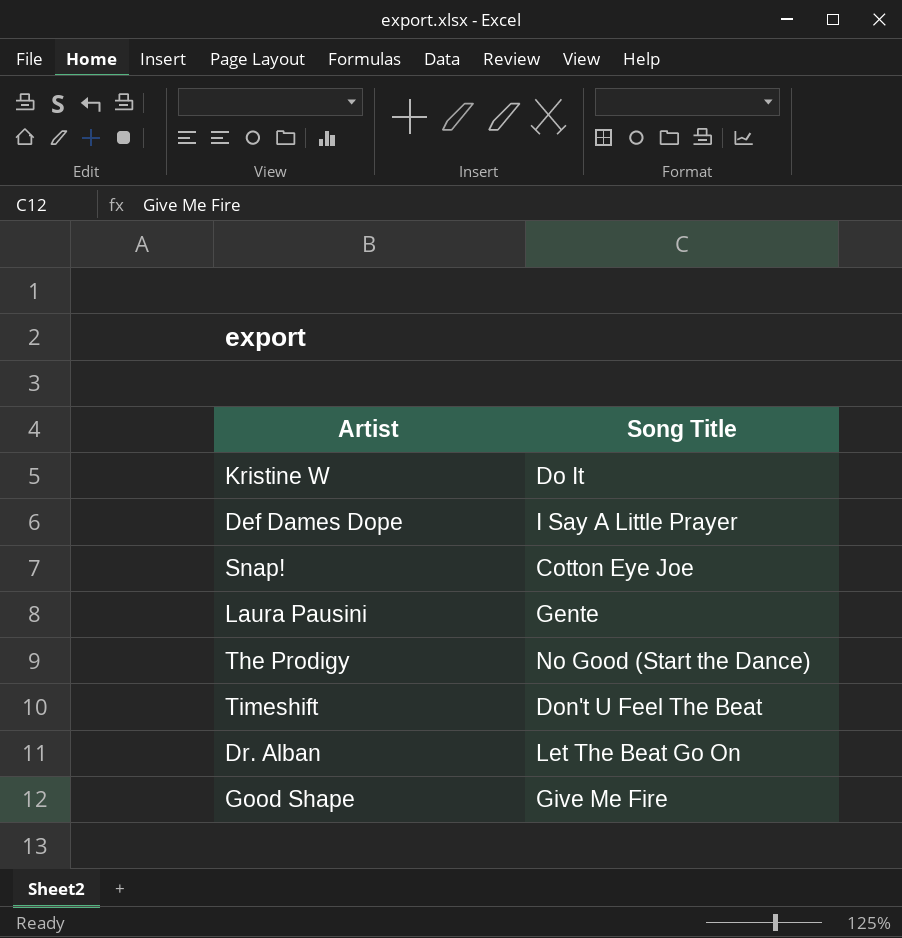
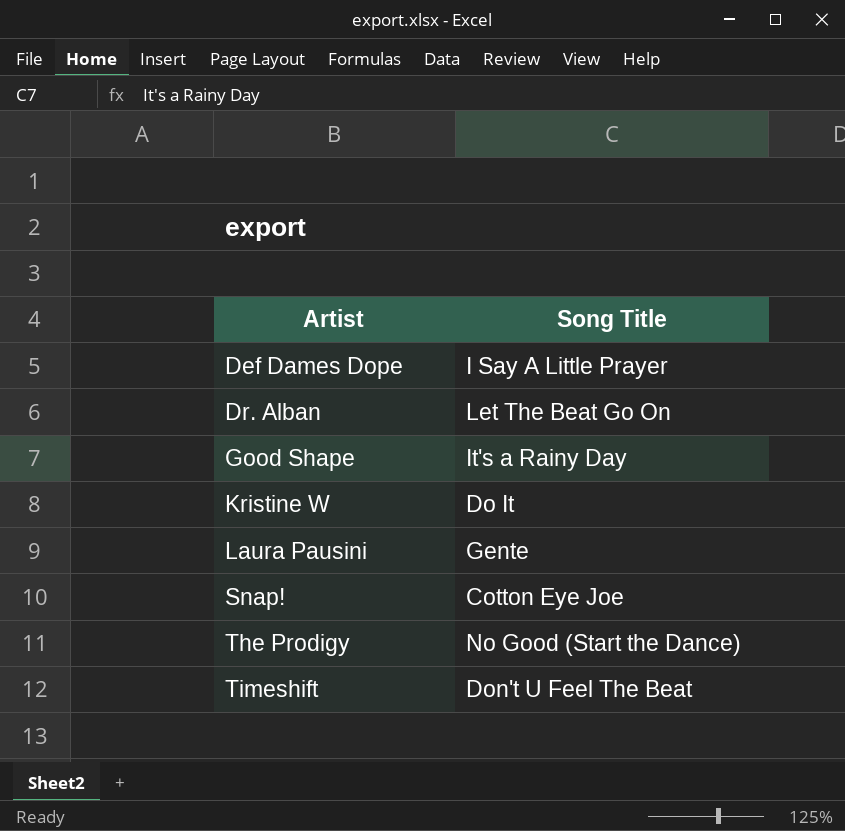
row order: none -> Artist ascending
Good Shape | Song Title: Give Me Fire -> It's a Rainy Day

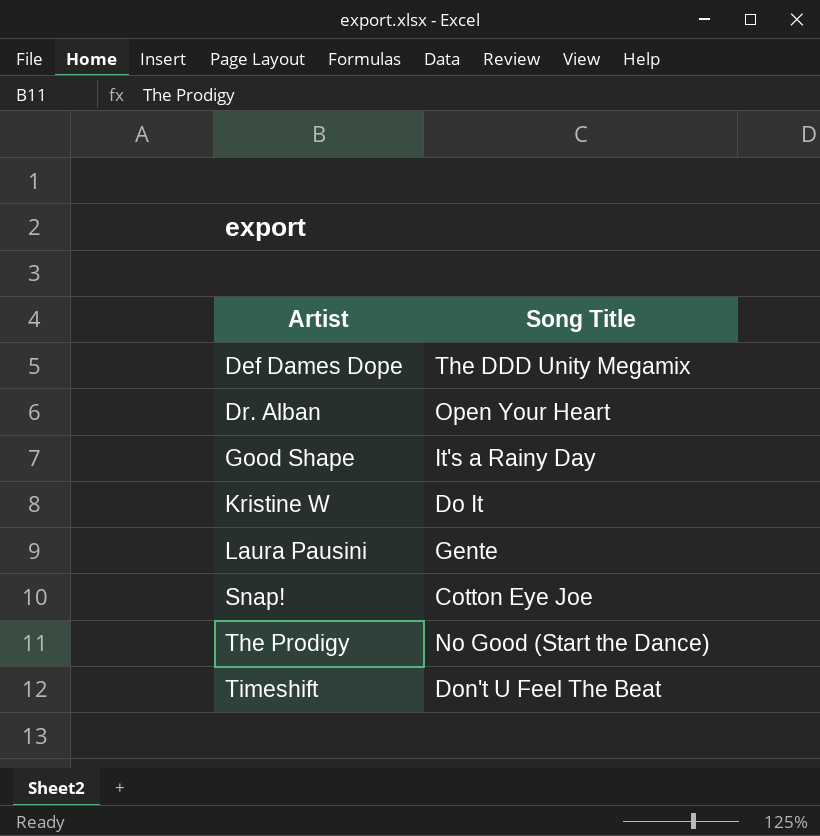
Def Dames Dope | Song Title: I Say A Little Prayer -> The DDD Unity Megamix
Dr. Alban | Song Title: Let The Beat Go On -> Open Your Heart

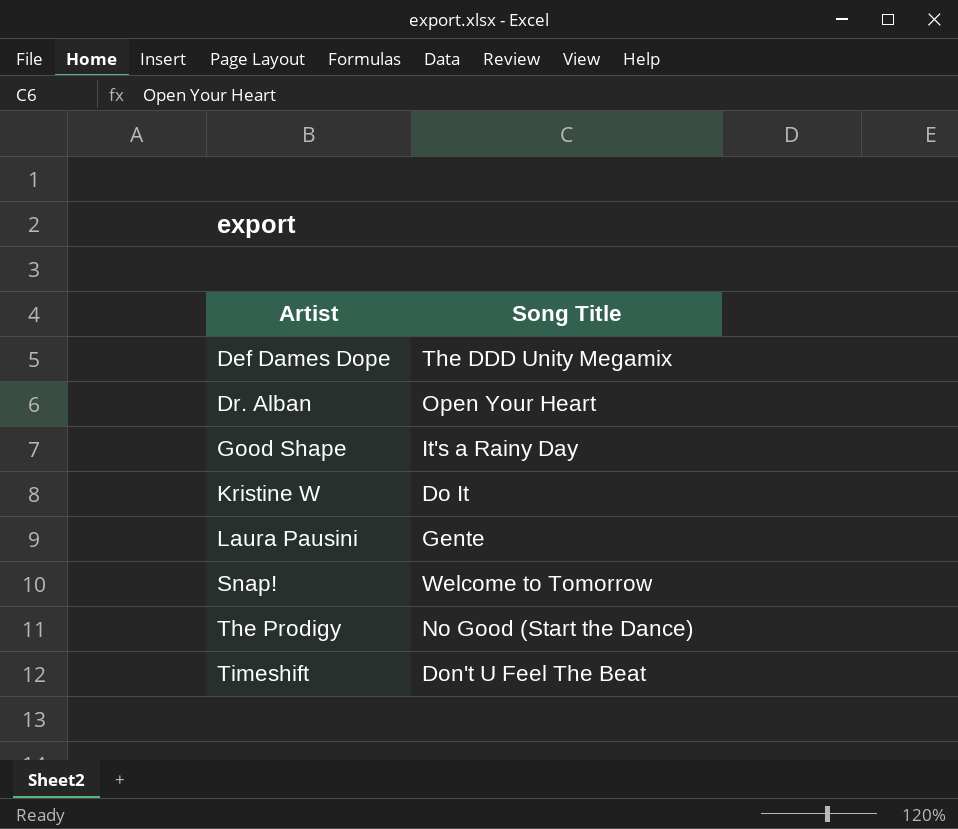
Snap! | Song Title: Cotton Eye Joe -> Welcome to Tomorrow

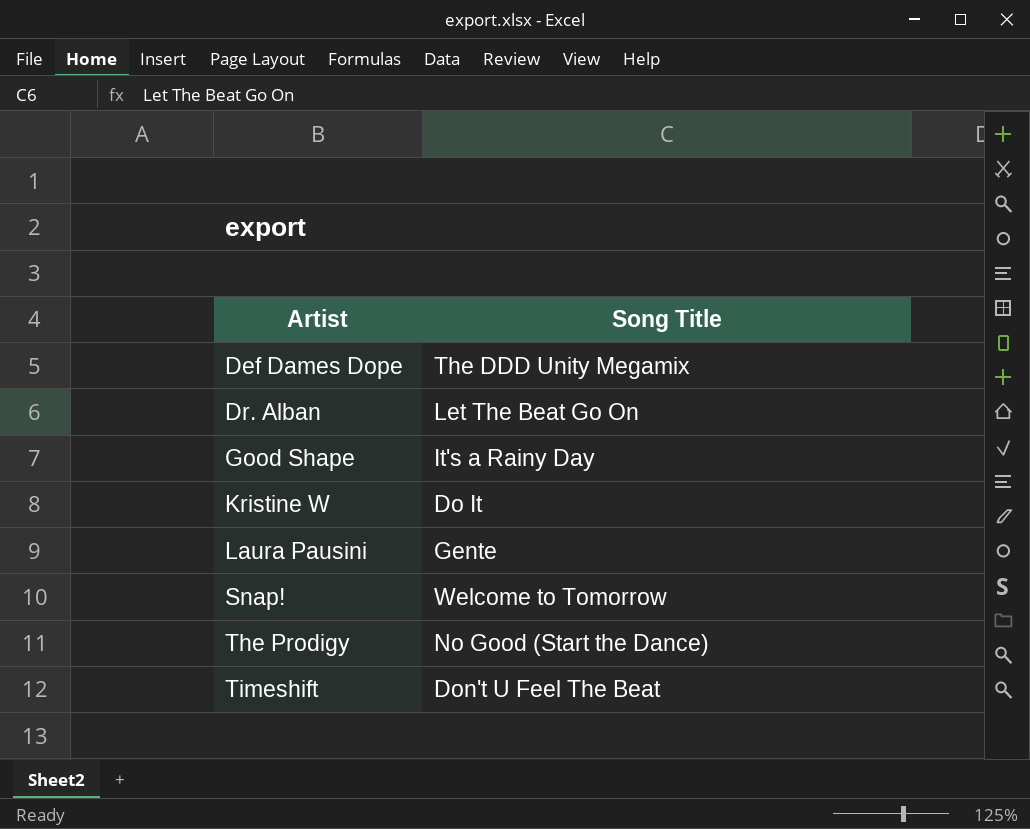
Dr. Alban | Song Title: Open Your Heart -> Let The Beat Go On

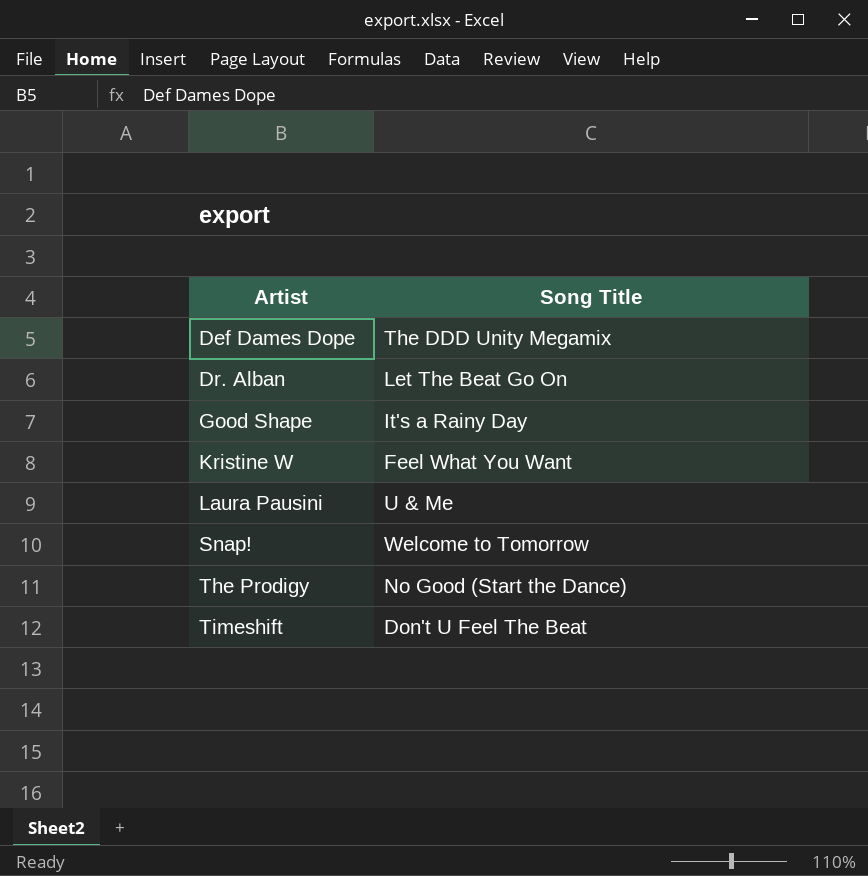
Kristine W | Song Title: Do It -> Feel What You Want
Laura Pausini | Song Title: Gente -> U & Me

